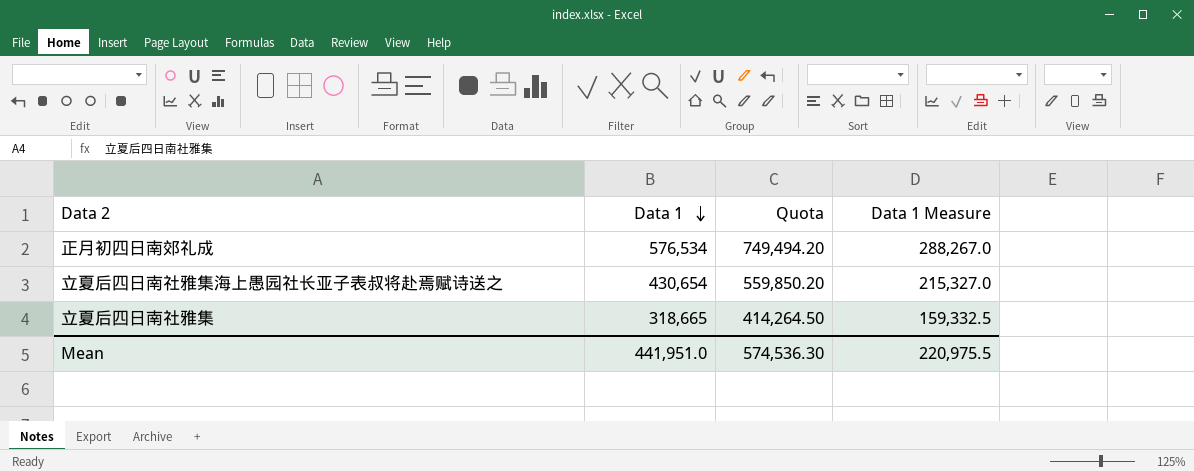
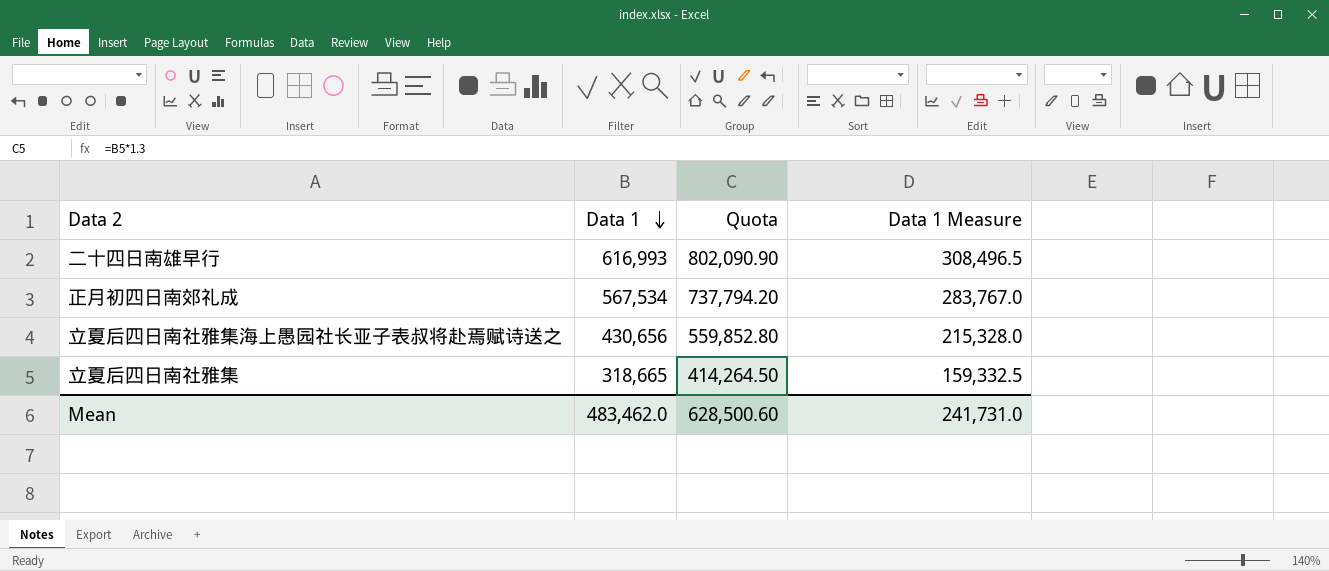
row 二十四日南雄早行: none -> 616,993 | 802,090.90 | 308,496.5
正月初四日南郊礼成 | Data 1: 576,534 -> 567,534
正月初四日南郊礼成 | Quota: 749,494.20 -> 737,794.20
正月初四日南郊礼成 | Data 1 Measure: 288,267.0 -> 283,767.0
立夏后四日南社雅集海上愚园社长亚子表叔将赴焉赋诗送之 | Data 1: 430,654 -> 430,656
立夏后四日南社雅集海上愚园社长亚子表叔将赴焉赋诗送之 | Quota: 559,850.20 -> 559,852.80
立夏后四日南社雅集海上愚园社长亚子表叔将赴焉赋诗送之 | Data 1 Measure: 215,327.0 -> 215,328.0
Mean | Data 1: 441,951.0 -> 483,462.0
Mean | Quota: 574,536.30 -> 628,500.60
Mean | Data 1 Measure: 220,975.5 -> 241,731.0

